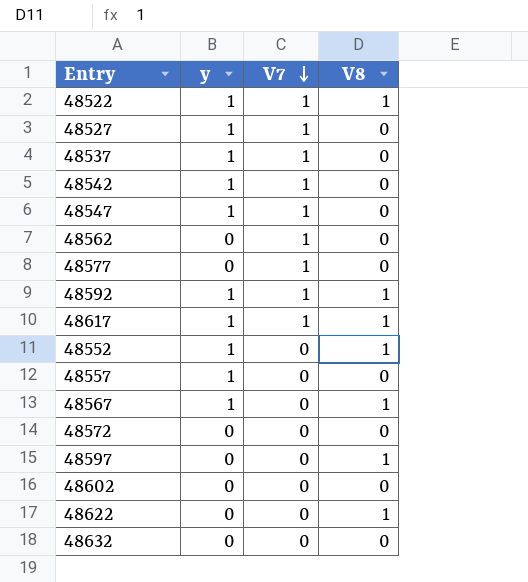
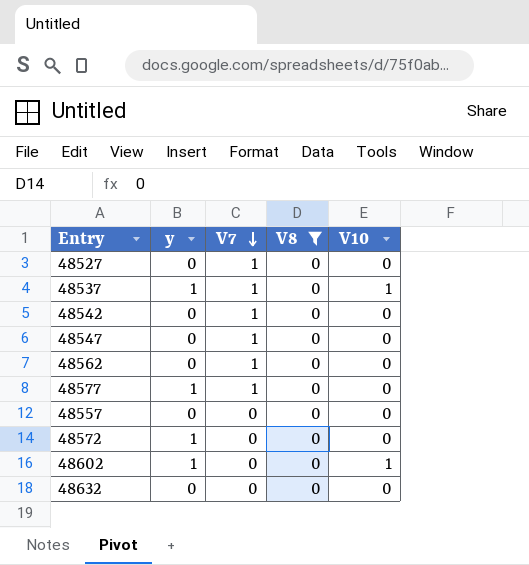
filter: none -> V8 = 0
column V10 | position: none -> 5
48527 | y: 1 -> 0
48542 | y: 1 -> 0
48547 | y: 1 -> 0
48577 | y: 0 -> 1
48557 | y: 1 -> 0
48572 | y: 0 -> 1
48602 | y: 0 -> 1

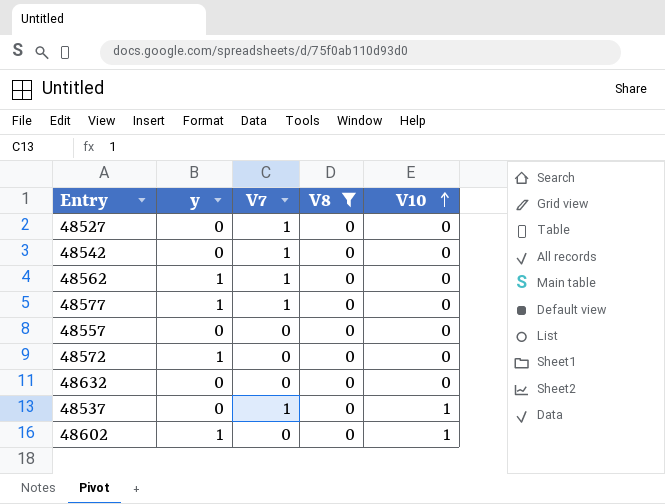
row order: V7 descending -> V10 ascending
row 48547: 0 | 1 | 0 | 0 -> none
48562 | y: 0 -> 1
48537 | y: 1 -> 0

